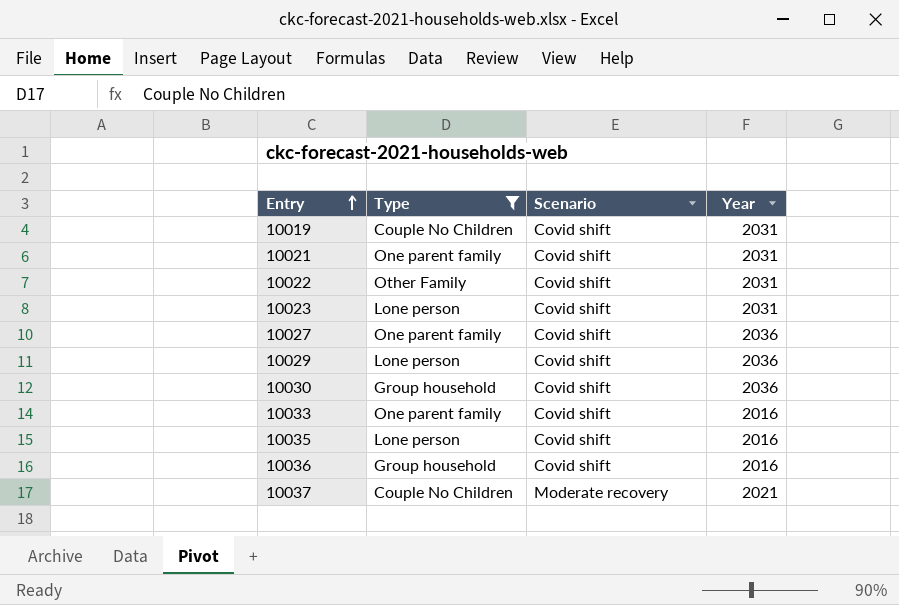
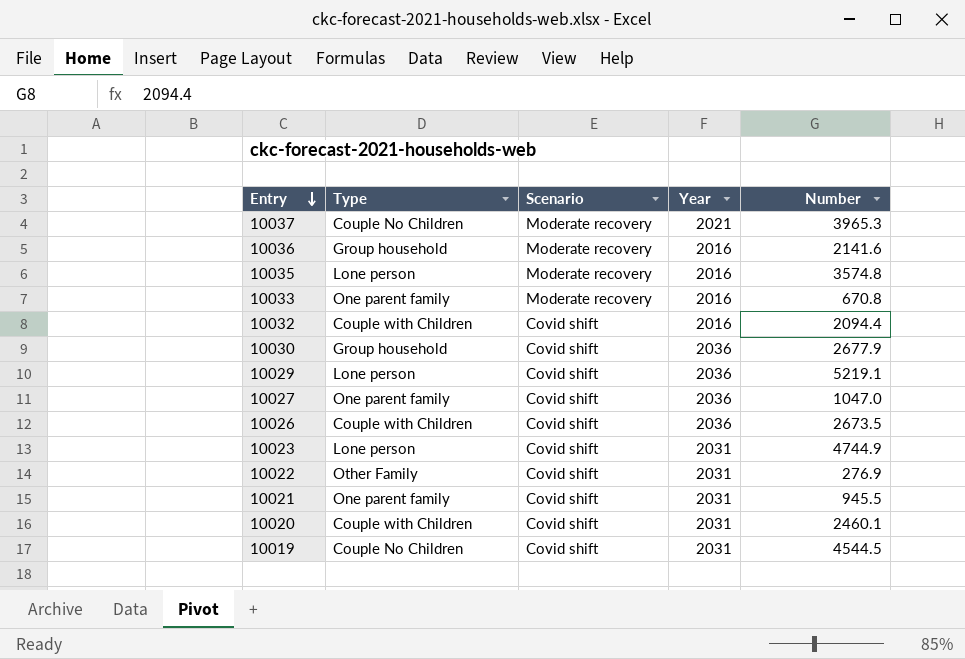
filter: Type != Couple with Children -> none
row order: Entry ascending -> Entry descending
column Number | position: none -> 5
10036 | Scenario: Covid shift -> Moderate recovery
10035 | Scenario: Covid shift -> Moderate recovery
10033 | Scenario: Covid shift -> Moderate recovery

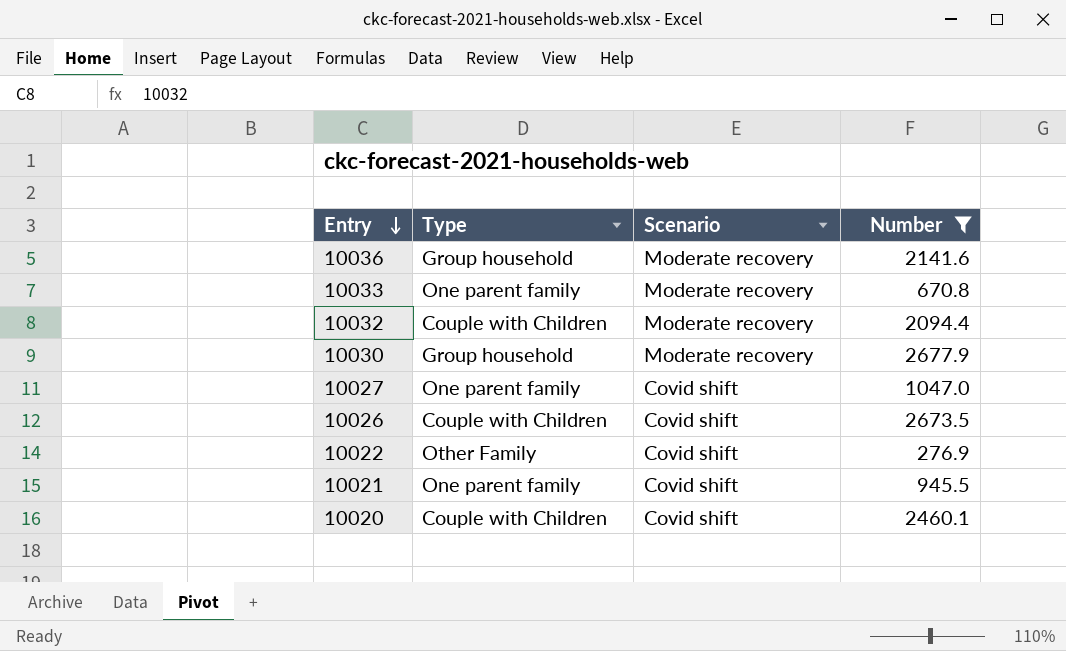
filter: none -> Number <= 2677.9
column Year | position: 4 -> none
10032 | Scenario: Covid shift -> Moderate recovery
10030 | Scenario: Covid shift -> Moderate recovery

